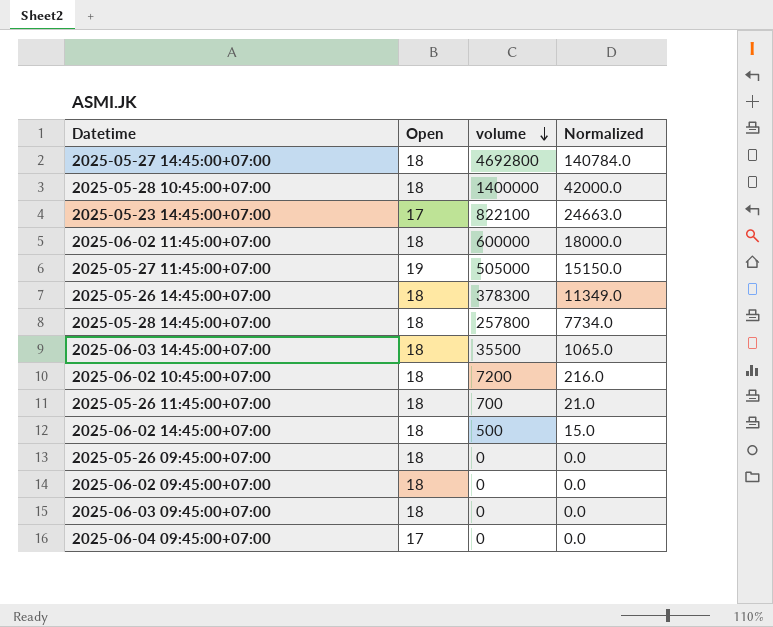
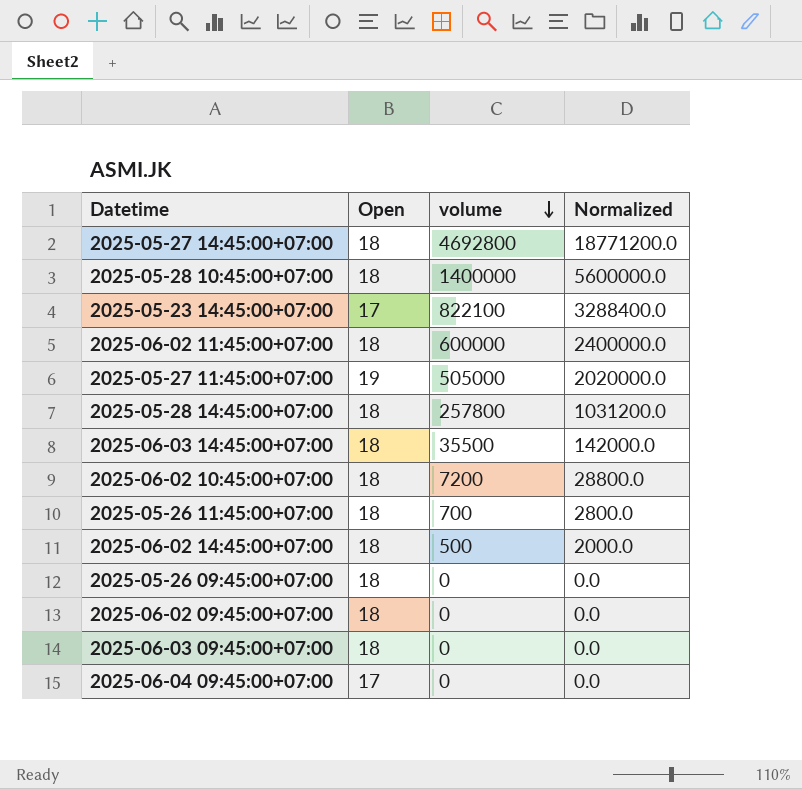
column Normalized | formula: [volume] * 0.03 -> [volume] * 4
row 2025-05-26 14:45:00+07:00: 18 | 378300 | 11349.0 -> none

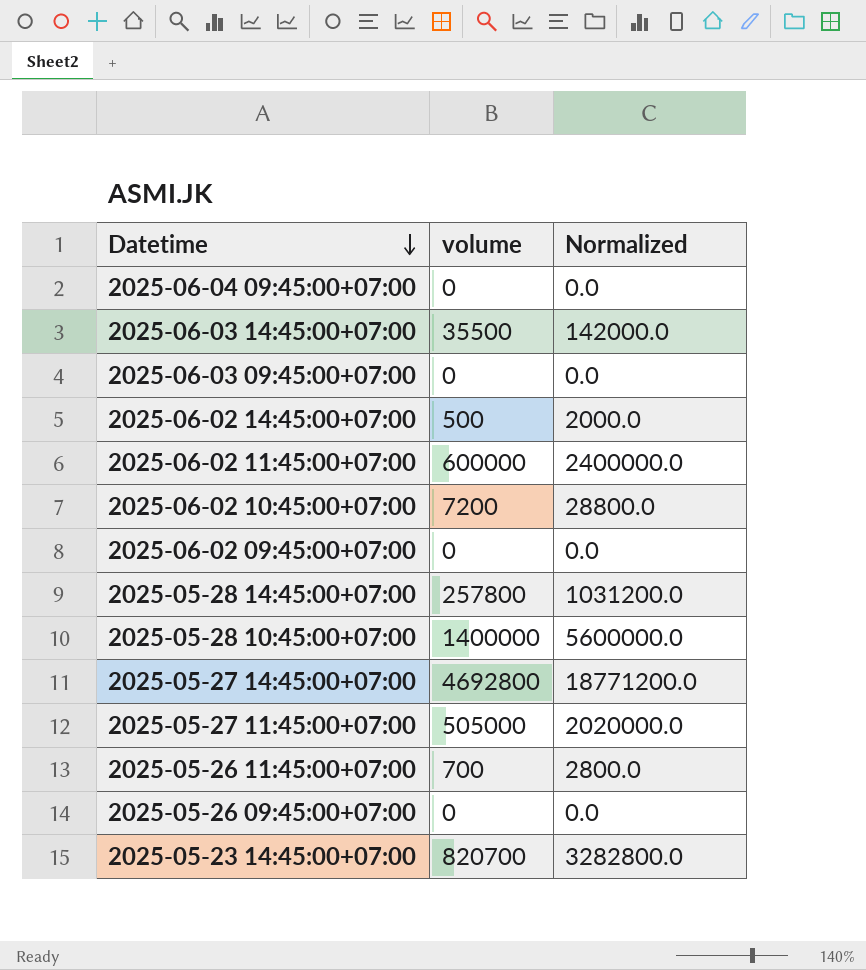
row order: volume descending -> Datetime descending
column Open | position: 2 -> none
2025-05-23 14:45:00+07:00 | volume: 822100 -> 820700
2025-05-23 14:45:00+07:00 | Normalized: 3288400.0 -> 3282800.0

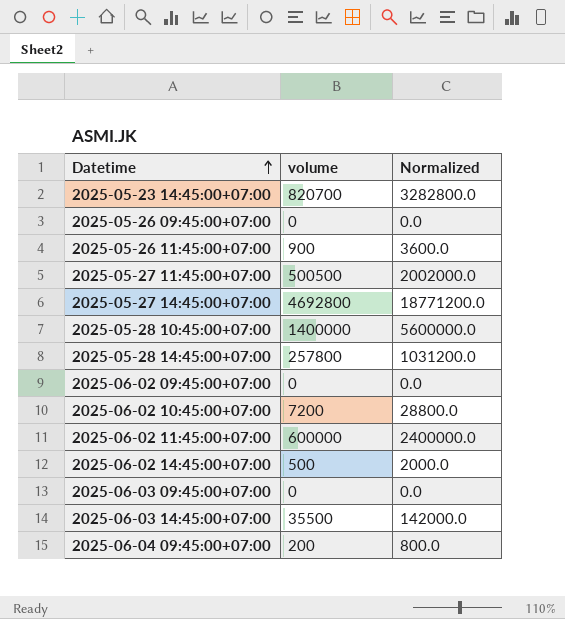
row order: Datetime descending -> Datetime ascending
2025-05-26 11:45:00+07:00 | volume: 700 -> 900
2025-05-26 11:45:00+07:00 | Normalized: 2800.0 -> 3600.0
2025-05-27 11:45:00+07:00 | volume: 505000 -> 500500
2025-05-27 11:45:00+07:00 | Normalized: 2020000.0 -> 2002000.0
2025-06-04 09:45:00+07:00 | volume: 0 -> 200
2025-06-04 09:45:00+07:00 | Normalized: 0.0 -> 800.0

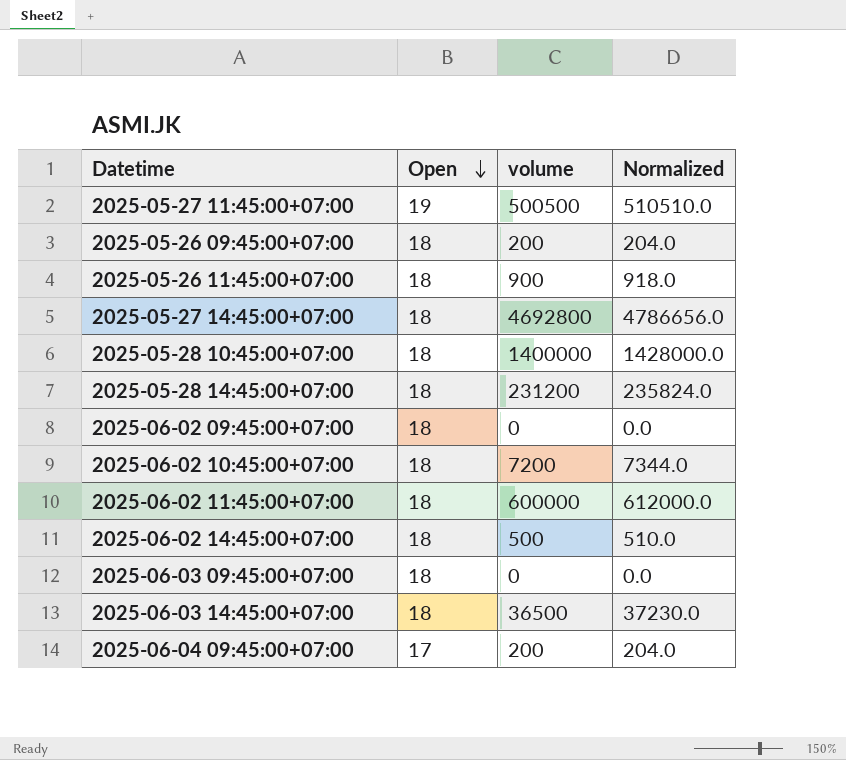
row order: Datetime ascending -> Open descending
column Open | position: none -> 2
column Normalized | formula: [volume] * 4 -> [volume] * 1.02
row 2025-05-23 14:45:00+07:00: 820700 | 3282800.0 -> none
2025-05-26 09:45:00+07:00 | volume: 0 -> 200
2025-05-28 14:45:00+07:00 | volume: 257800 -> 231200
2025-06-03 14:45:00+07:00 | volume: 35500 -> 36500

